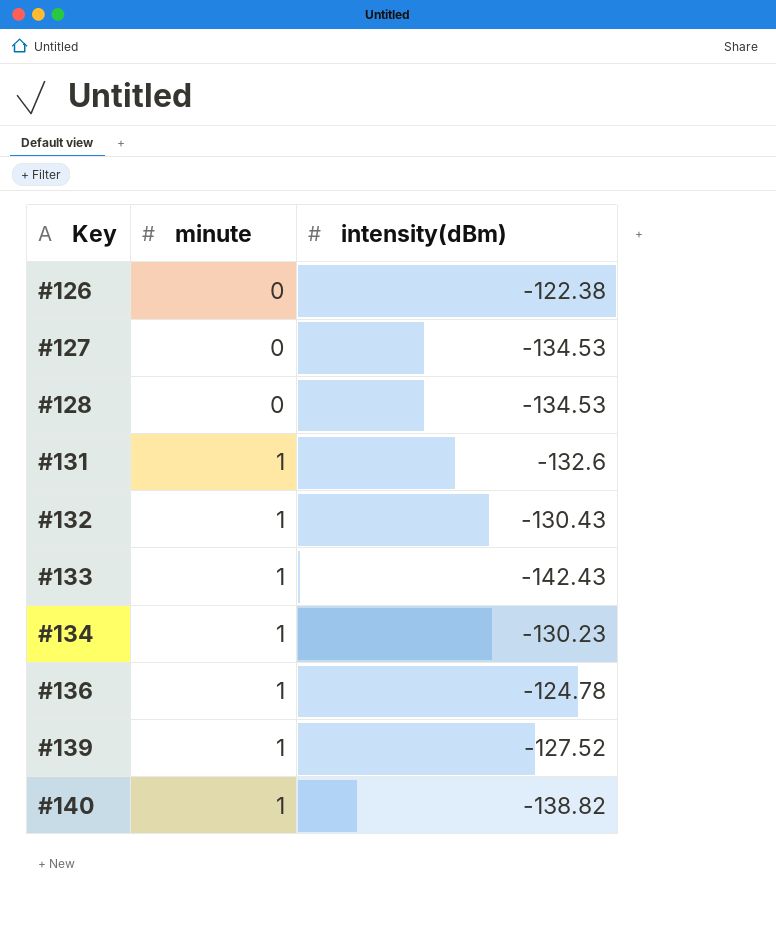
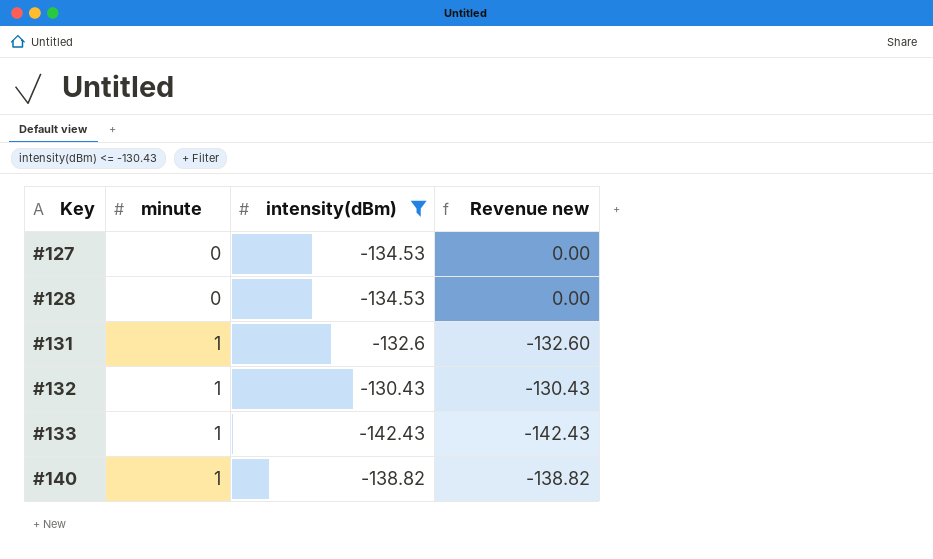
filter: none -> intensity(dBm) <= -130.43
column Revenue new | formula: none -> [minute] * [intensity(dBm)]

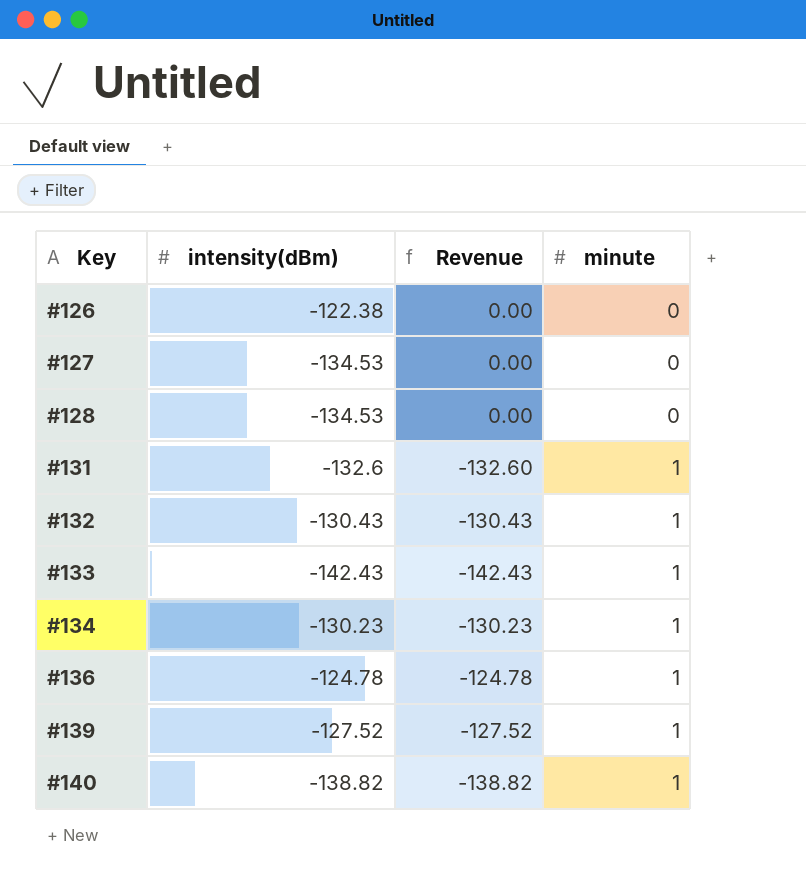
filter: intensity(dBm) <= -130.43 -> none
column name: Revenue new -> Revenue
column minute | position: 2 -> 4

